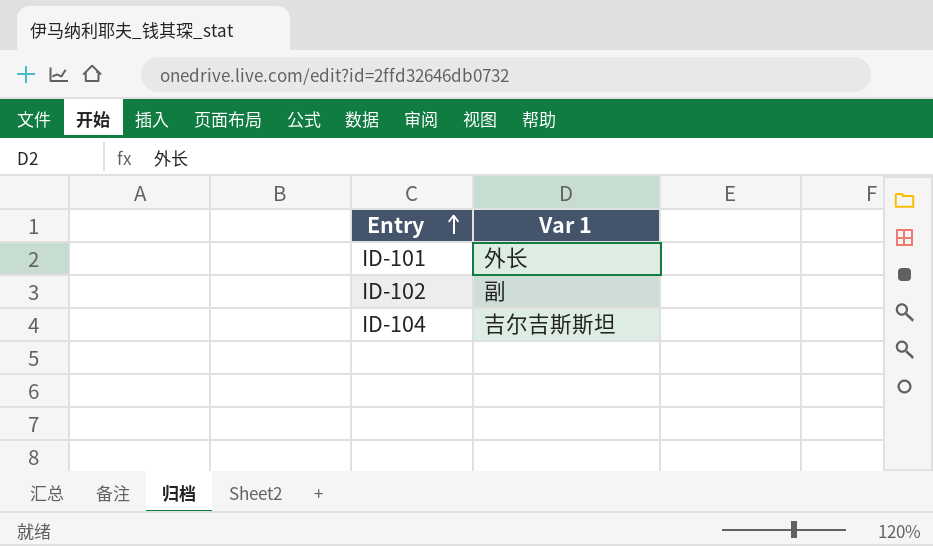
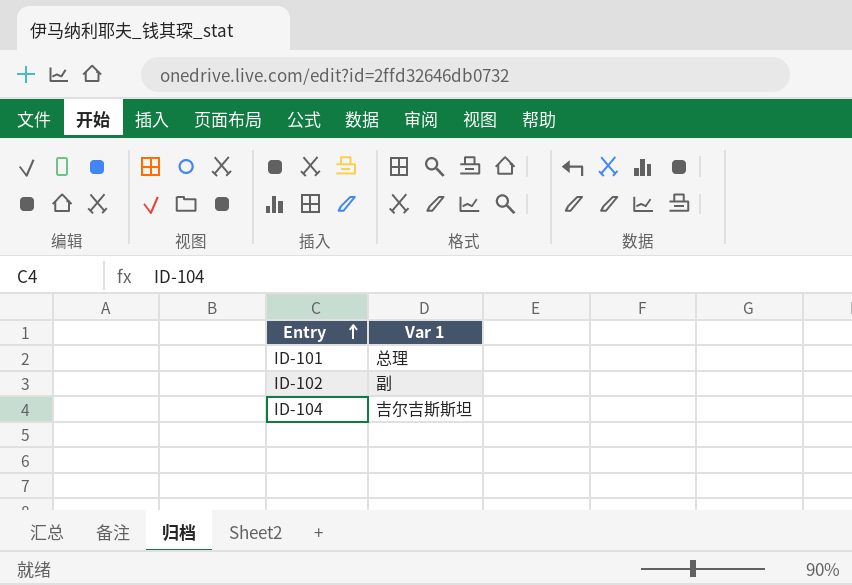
ID-101 | Var 1: 外长 -> 总理

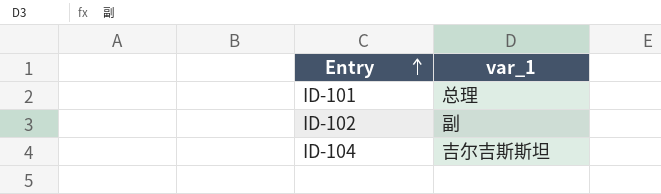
column name: Var 1 -> var_1

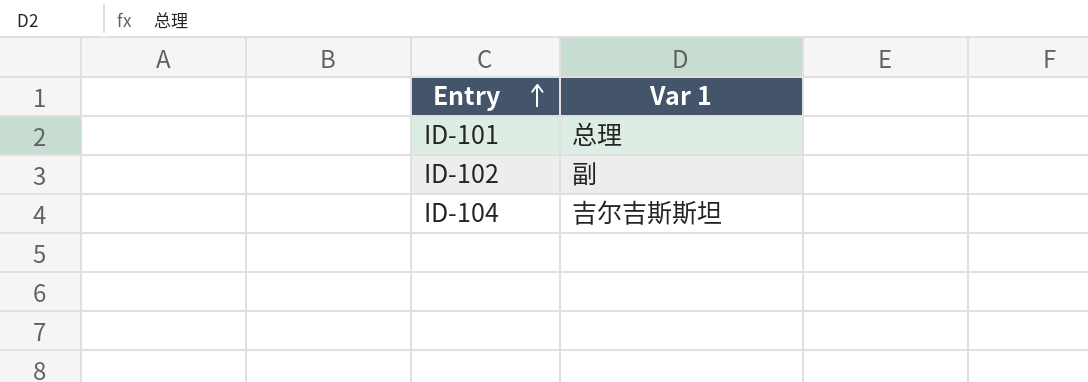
column name: var_1 -> Var 1

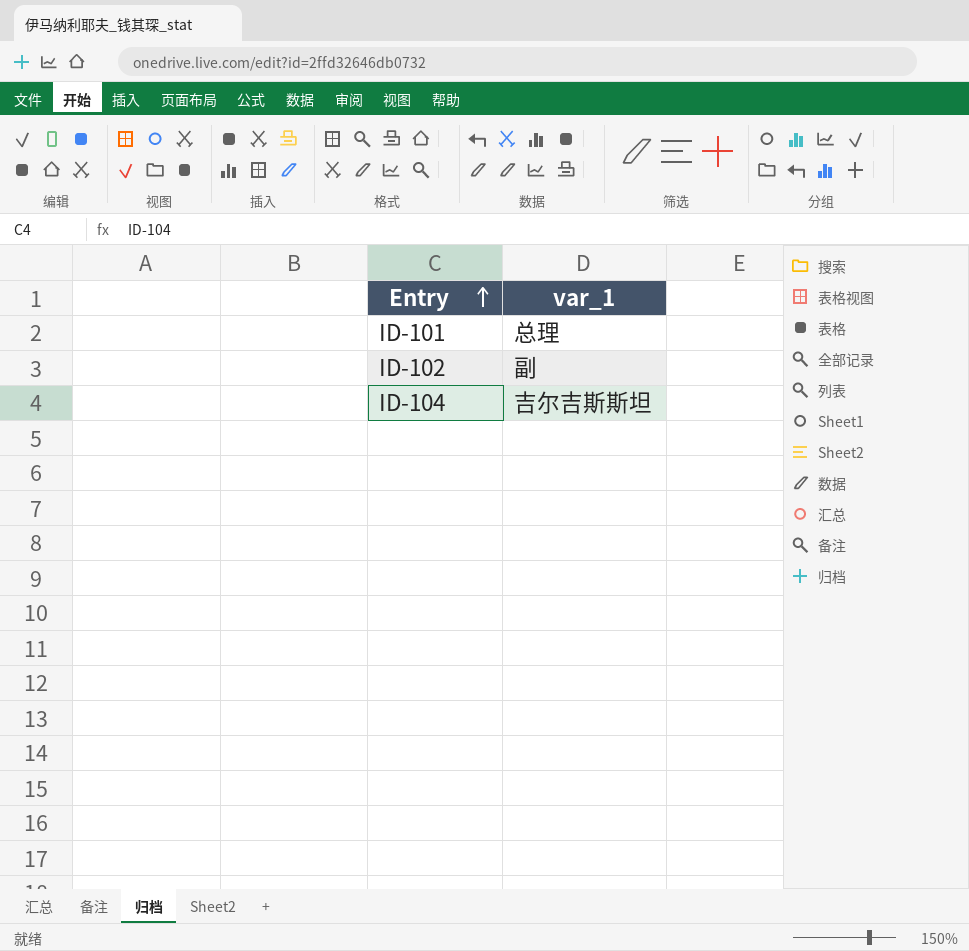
column name: Var 1 -> var_1

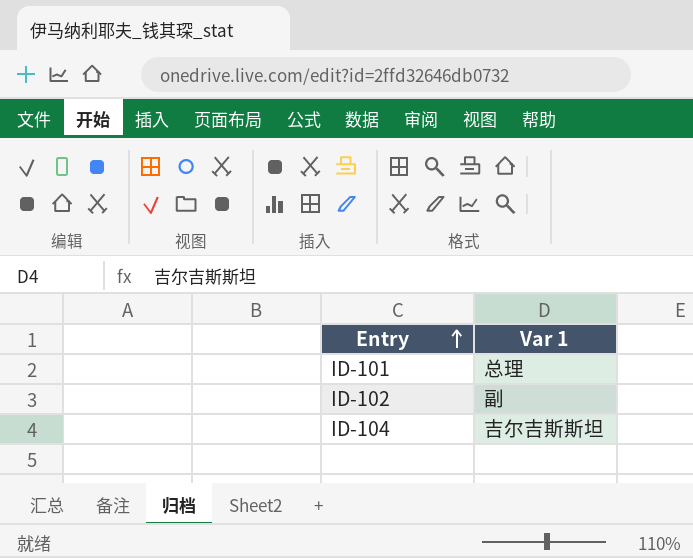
column name: var_1 -> Var 1

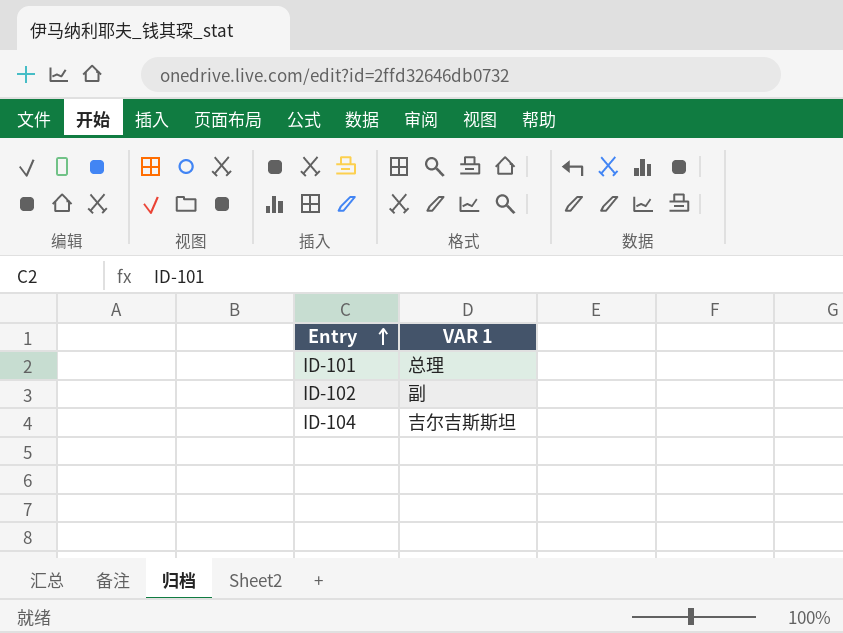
column name: Var 1 -> VAR 1

